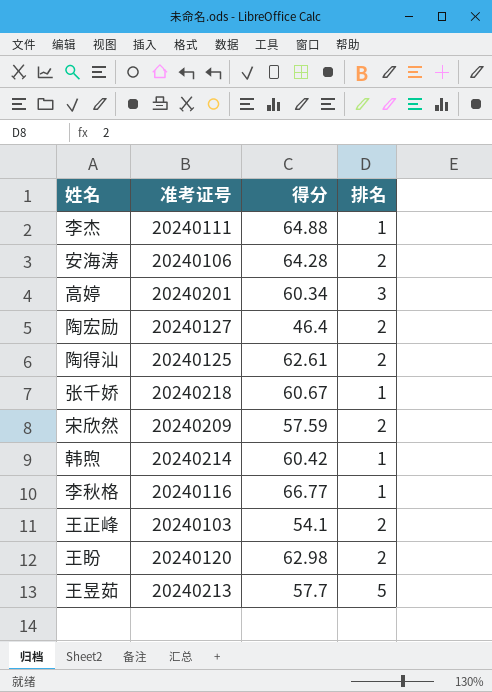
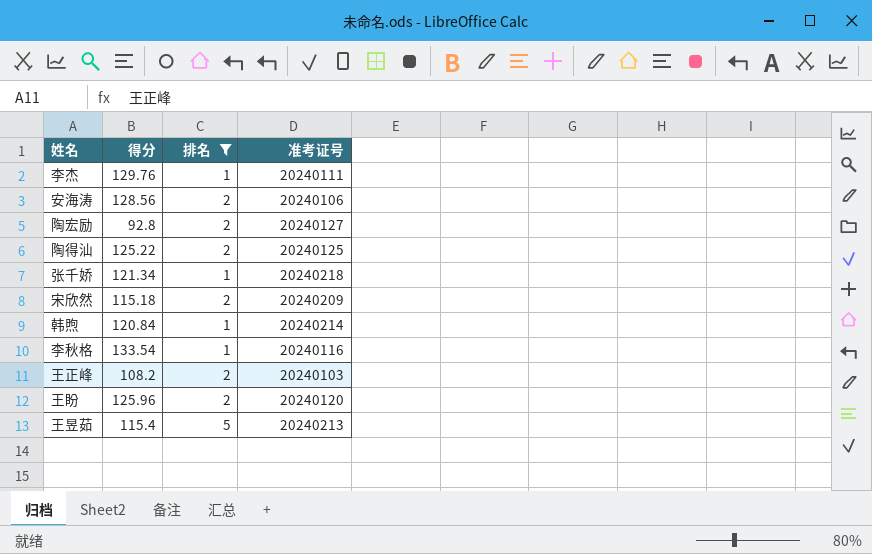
filter: none -> 排名 != 3
column 准考证号 | position: 2 -> 4
李杰 | 得分: 64.88 -> 129.76
安海涛 | 得分: 64.28 -> 128.56
陶宏励 | 得分: 46.4 -> 92.8
陶得汕 | 得分: 62.61 -> 125.22
张千娇 | 得分: 60.67 -> 121.34
宋欣然 | 得分: 57.59 -> 115.18
韩煦 | 得分: 60.42 -> 120.84
李秋格 | 得分: 66.77 -> 133.54
王正峰 | 得分: 54.1 -> 108.2
王盼 | 得分: 62.98 -> 125.96
王昱茹 | 得分: 57.7 -> 115.4

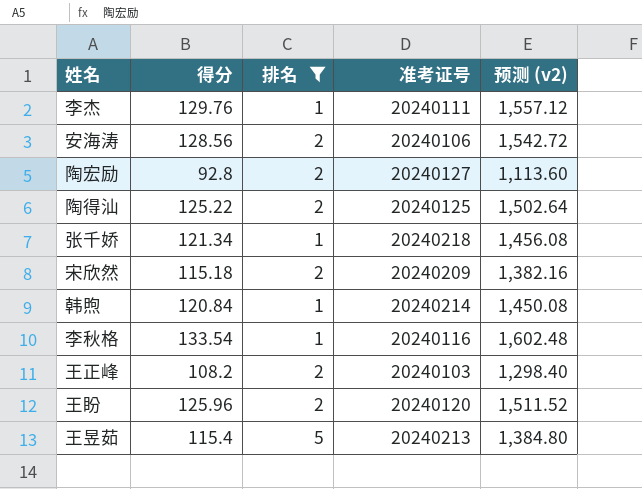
column 预测 (v2) | formula: none -> [得分] * 12

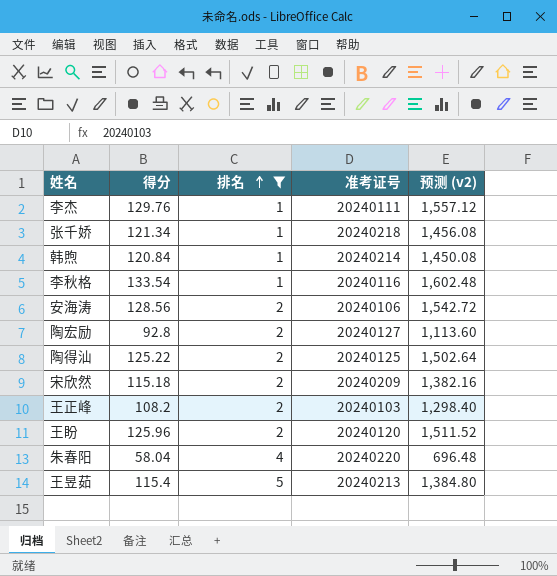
row order: none -> 排名 ascending
row 朱春阳: none -> 58.04 | 4 | 20240220 | 696.48

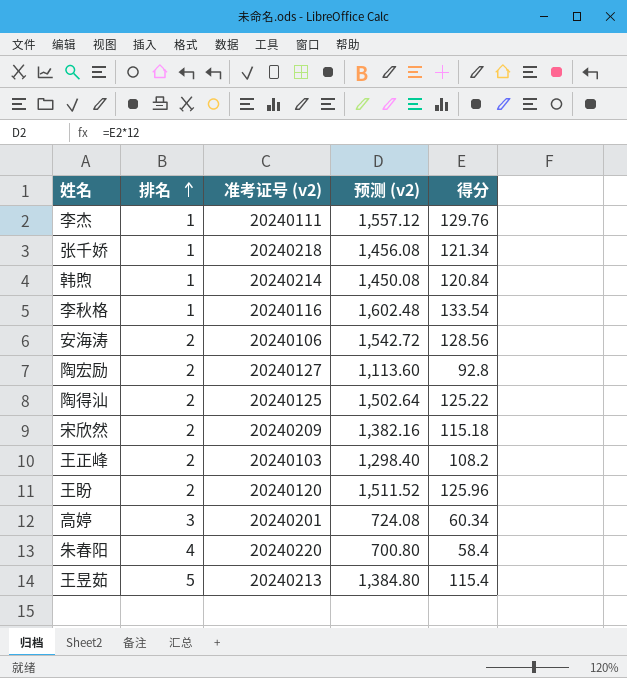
filter: 排名 != 3 -> none
column name: 准考证号 -> 准考证号 (v2)
column 得分 | position: 2 -> 5
朱春阳 | 预测 (v2): 696.48 -> 700.80
朱春阳 | 得分: 58.04 -> 58.4

